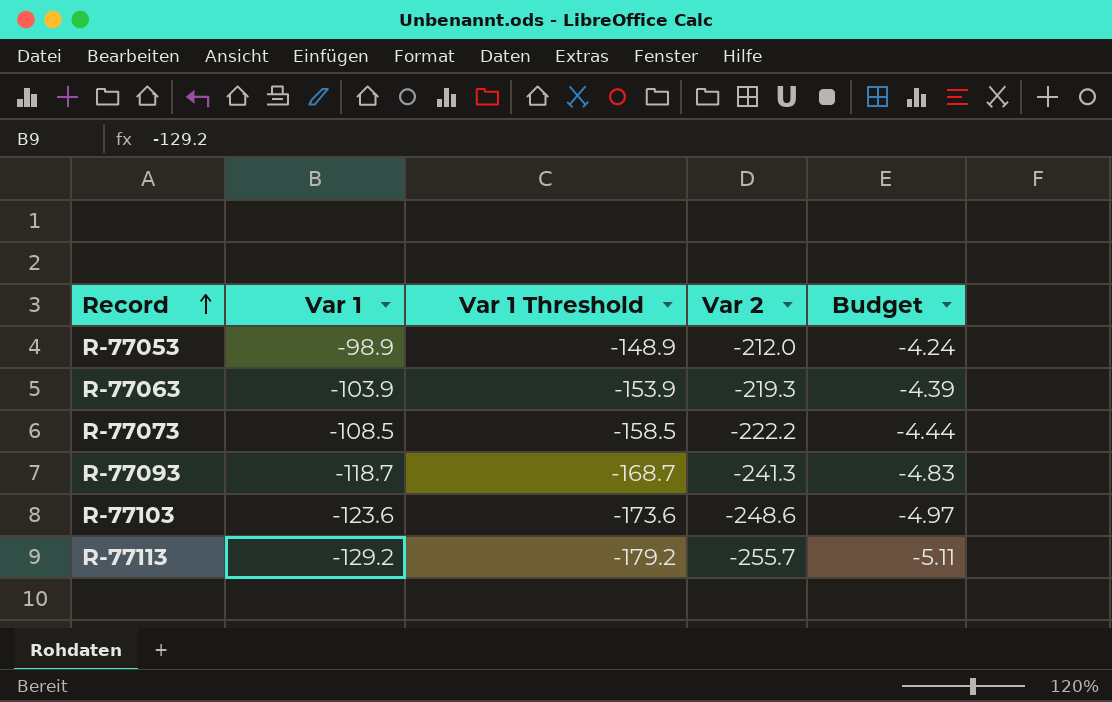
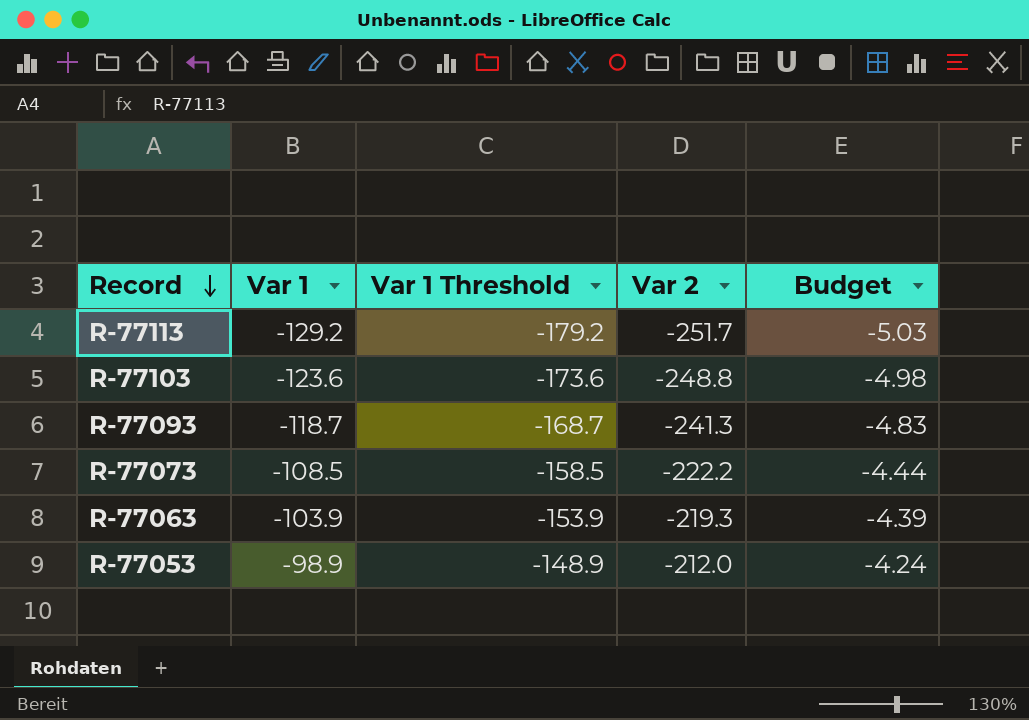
row order: Record ascending -> Record descending
R-77113 | Var 2: -255.7 -> -251.7
R-77113 | Budget: -5.11 -> -5.03
R-77103 | Var 2: -248.6 -> -248.8
R-77103 | Budget: -4.97 -> -4.98

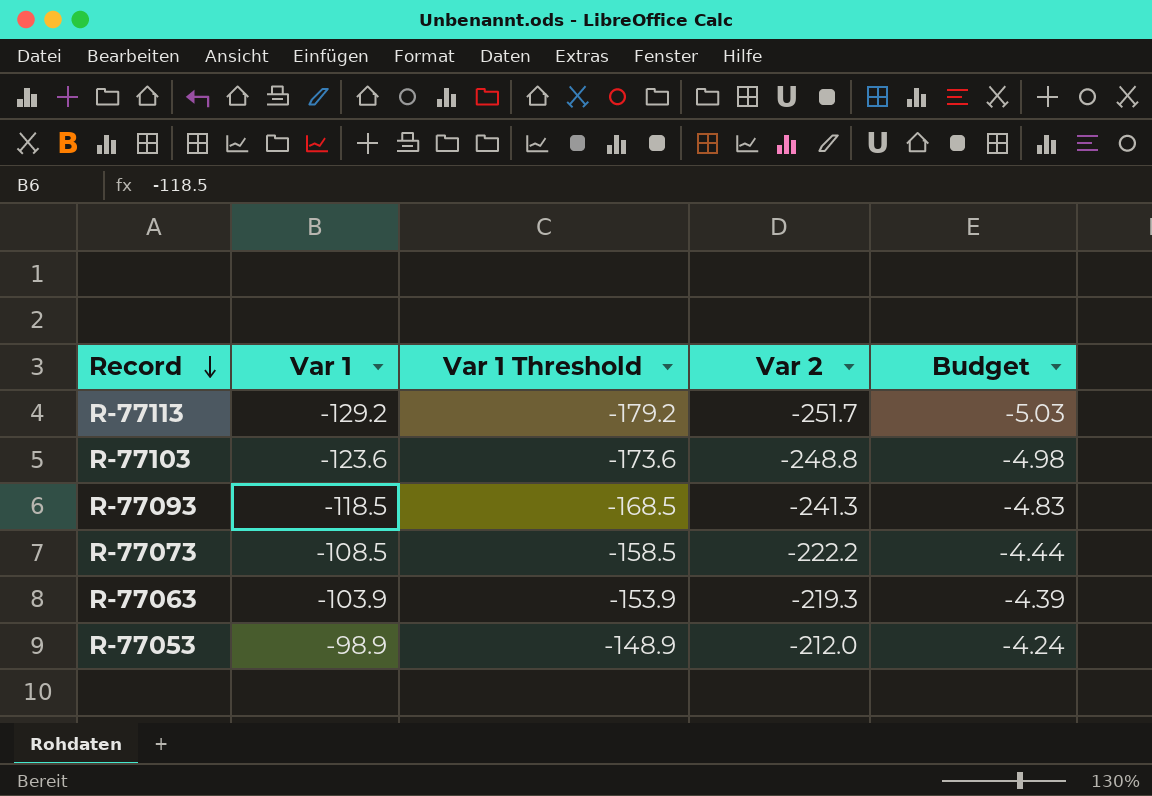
R-77093 | Var 1: -118.7 -> -118.5
R-77093 | Var 1 Threshold: -168.7 -> -168.5

